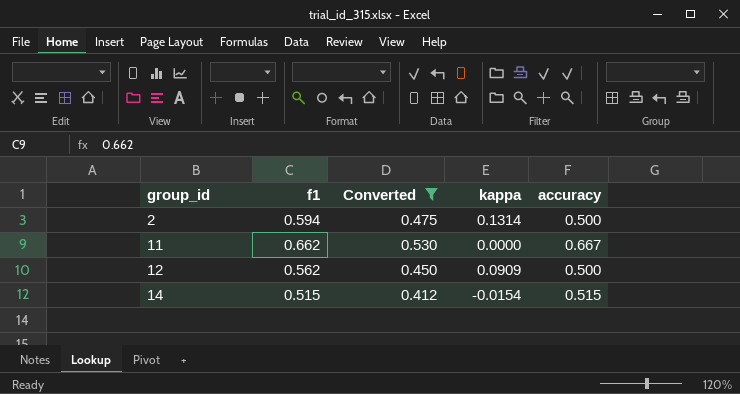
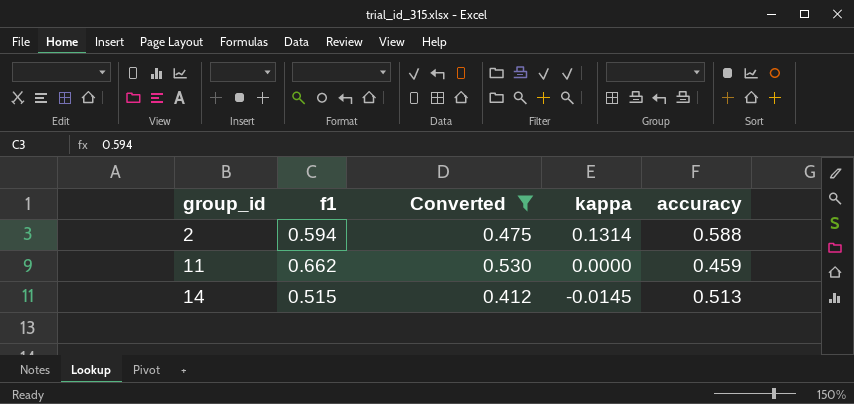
row 12: 0.562 | 0.450 | 0.0909 | 0.500 -> none
2 | accuracy: 0.500 -> 0.588
11 | accuracy: 0.667 -> 0.459
14 | kappa: -0.0154 -> -0.0145
14 | accuracy: 0.515 -> 0.513

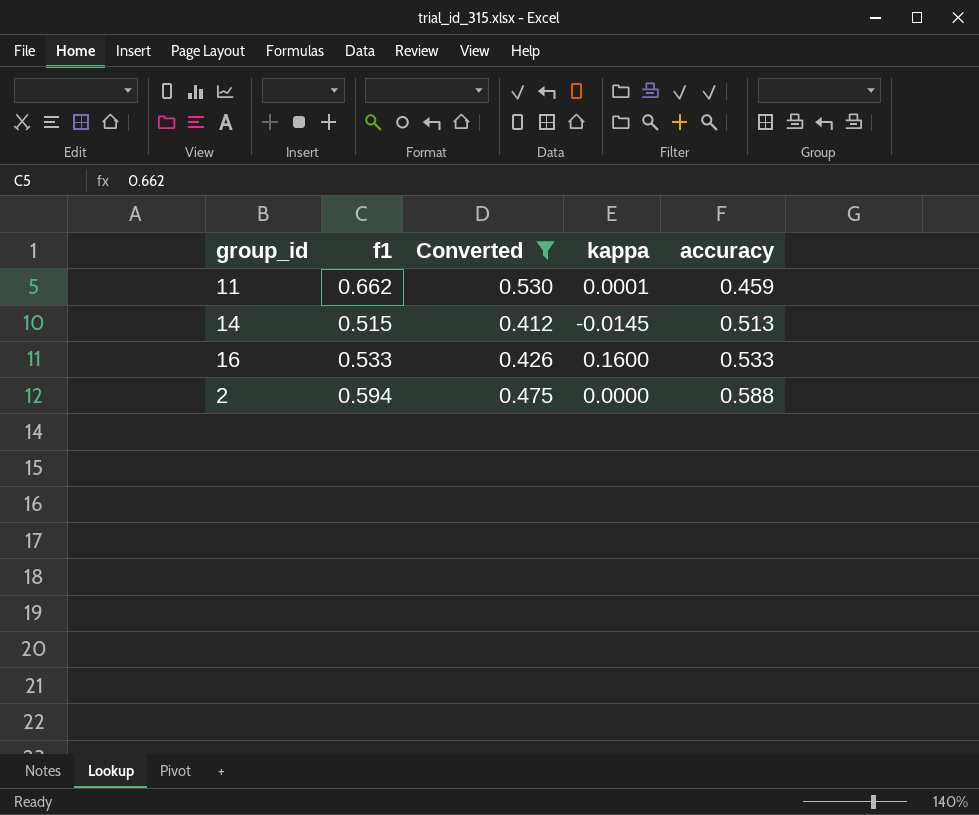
row order: group_id ascending -> accuracy ascending
11 | kappa: 0.0000 -> 0.0001
row 16: none -> 0.533 | 0.426 | 0.1600 | 0.533
2 | kappa: 0.1314 -> 0.0000

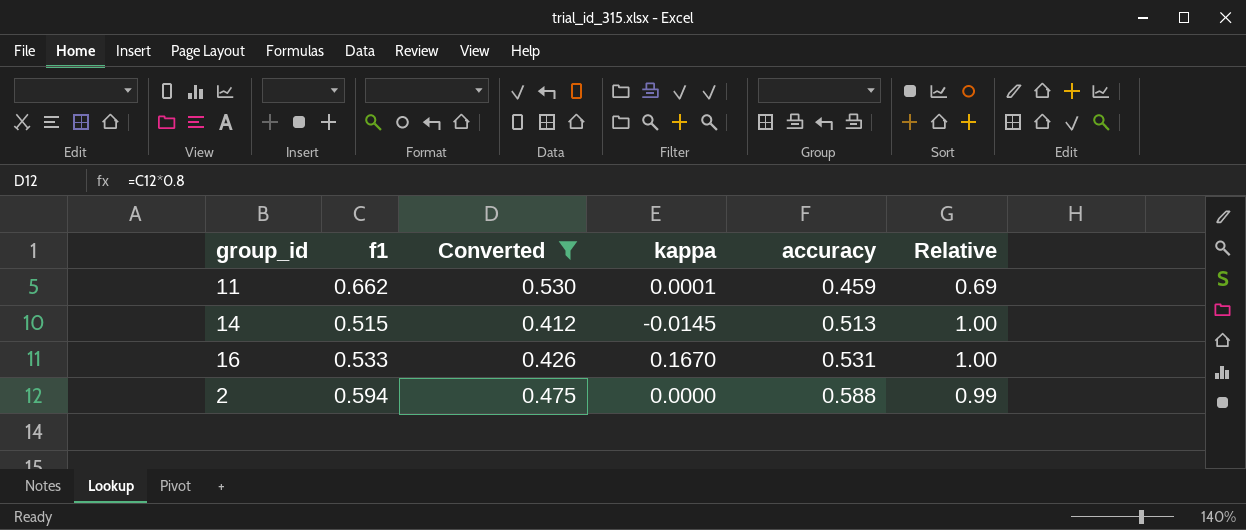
column Relative | formula: none -> [accuracy] / [f1]
16 | kappa: 0.1600 -> 0.1670
16 | accuracy: 0.533 -> 0.531

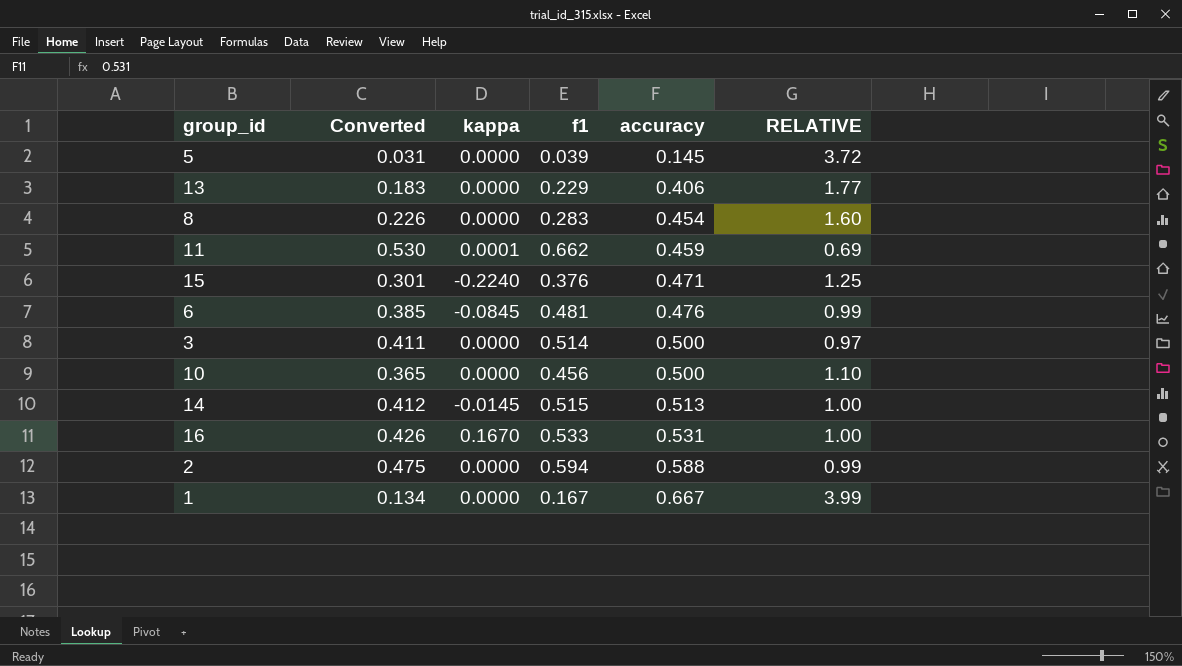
filter: Converted >= 0.412 -> none
column f1 | position: 2 -> 4
column name: Relative -> RELATIVE

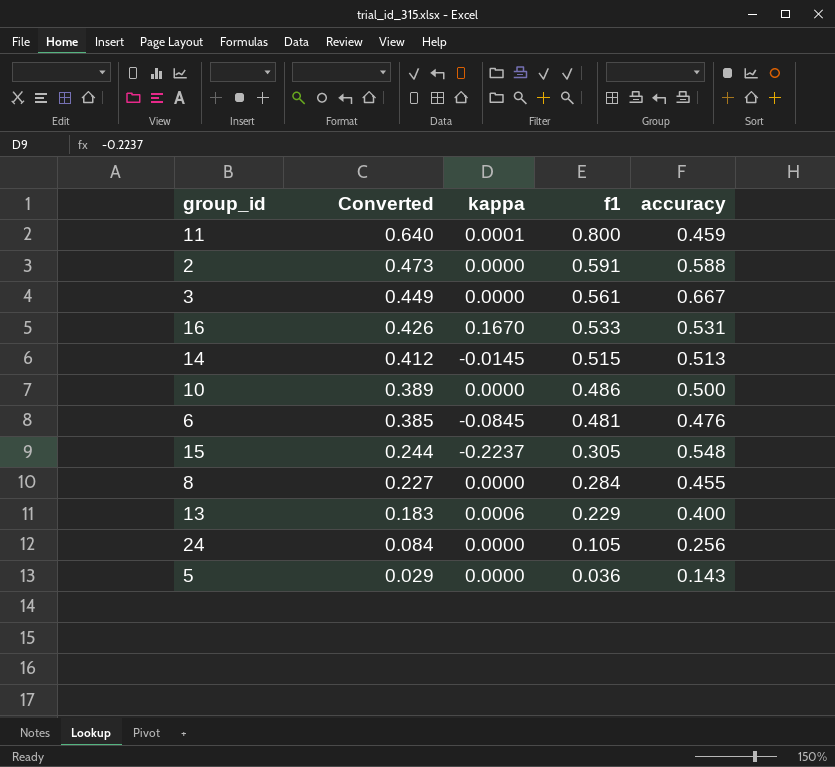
row order: accuracy ascending -> Converted descending
column RELATIVE | formula: [accuracy] / [f1] -> none
row 1: 0.134 | 0.0000 | 0.167 | 0.667 | 3.99 -> none
11 | Converted: 0.530 -> 0.640
11 | f1: 0.662 -> 0.800
2 | Converted: 0.475 -> 0.473
2 | f1: 0.594 -> 0.591
3 | Converted: 0.411 -> 0.449
3 | f1: 0.514 -> 0.561
3 | accuracy: 0.500 -> 0.667
10 | Converted: 0.365 -> 0.389
10 | f1: 0.456 -> 0.486
15 | Converted: 0.301 -> 0.244
15 | kappa: -0.2240 -> -0.2237
15 | f1: 0.376 -> 0.305
15 | accuracy: 0.471 -> 0.548
8 | Converted: 0.226 -> 0.227
8 | f1: 0.283 -> 0.284
8 | accuracy: 0.454 -> 0.455
13 | kappa: 0.0000 -> 0.0006
13 | accuracy: 0.406 -> 0.400
row 24: none -> 0.084 | 0.0000 | 0.105 | 0.256
5 | Converted: 0.031 -> 0.029
5 | f1: 0.039 -> 0.036
5 | accuracy: 0.145 -> 0.143

